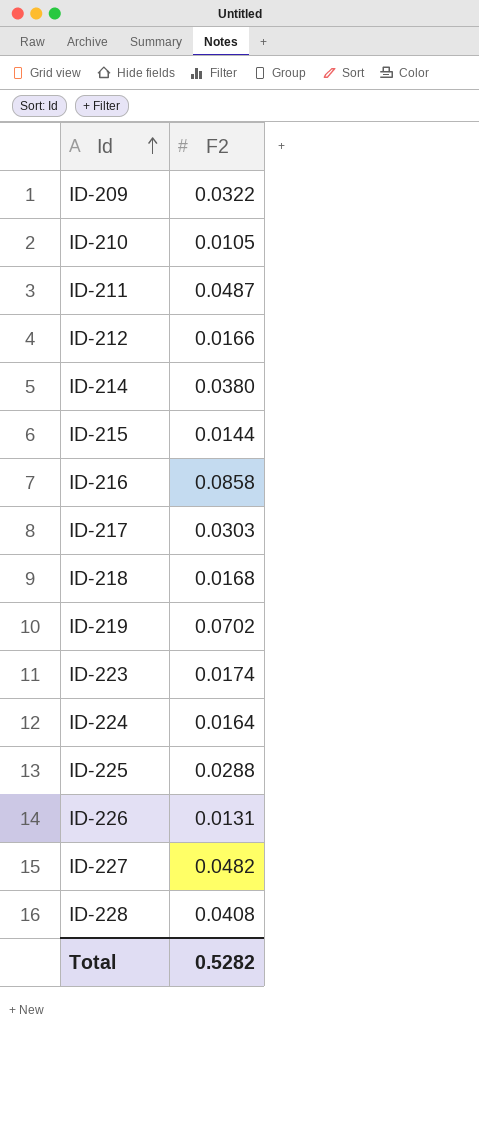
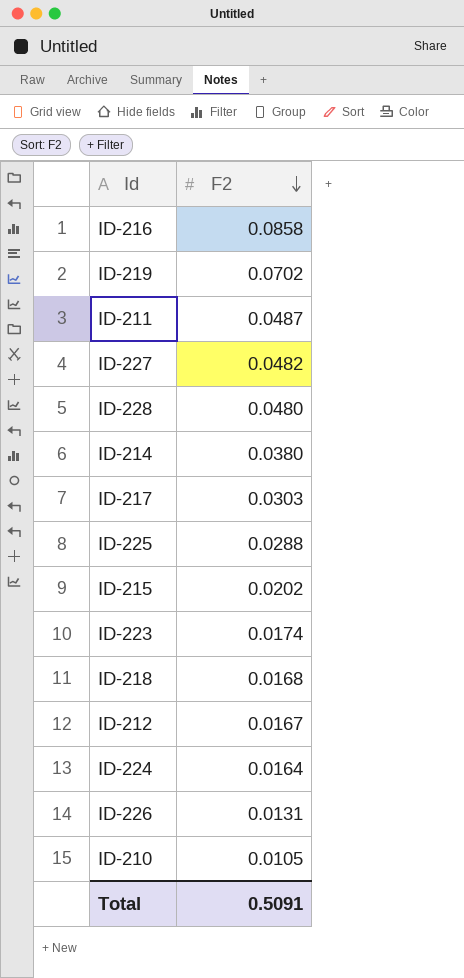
row order: Id ascending -> F2 descending
row ID-209: 0.0322 -> none
ID-228 | F2: 0.0408 -> 0.0480
ID-215 | F2: 0.0144 -> 0.0202
ID-212 | F2: 0.0166 -> 0.0167
Total | F2: 0.5282 -> 0.5091

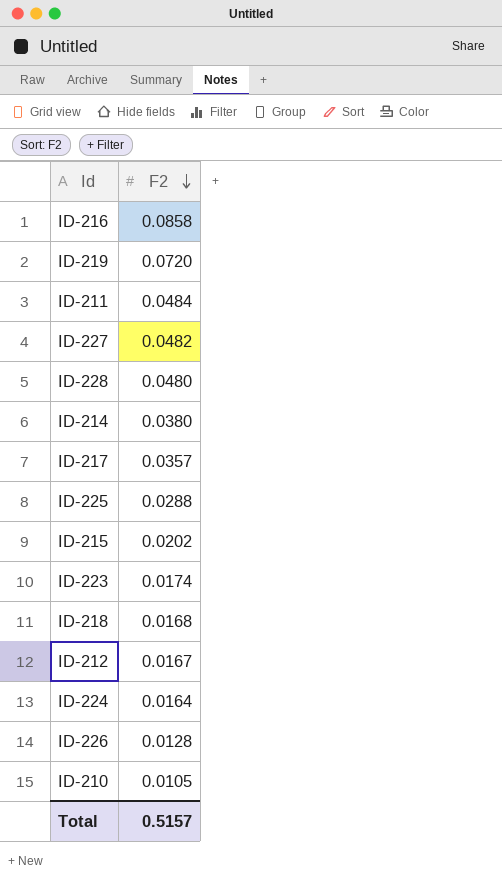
ID-219 | F2: 0.0702 -> 0.0720
ID-211 | F2: 0.0487 -> 0.0484
ID-217 | F2: 0.0303 -> 0.0357
ID-226 | F2: 0.0131 -> 0.0128
Total | F2: 0.5091 -> 0.5157

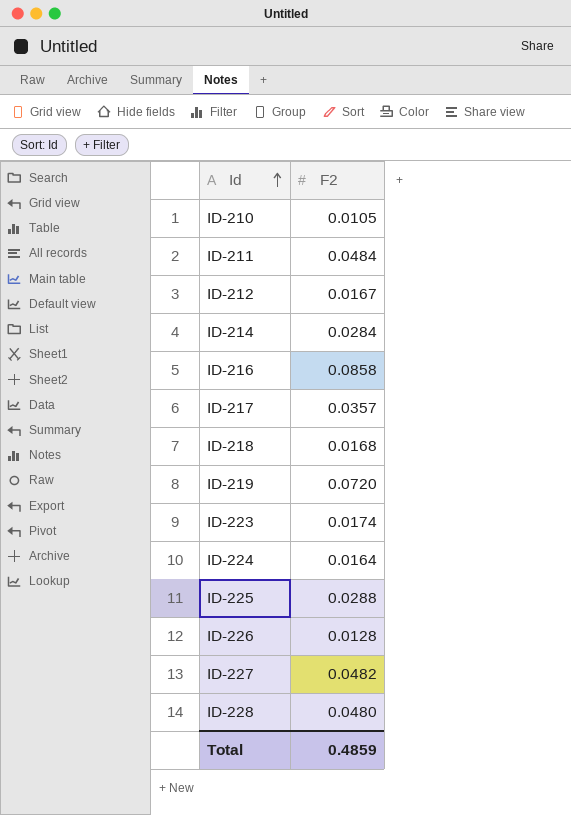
row order: F2 descending -> Id ascending
row ID-215: 0.0202 -> none
ID-214 | F2: 0.0380 -> 0.0284
Total | F2: 0.5157 -> 0.4859

